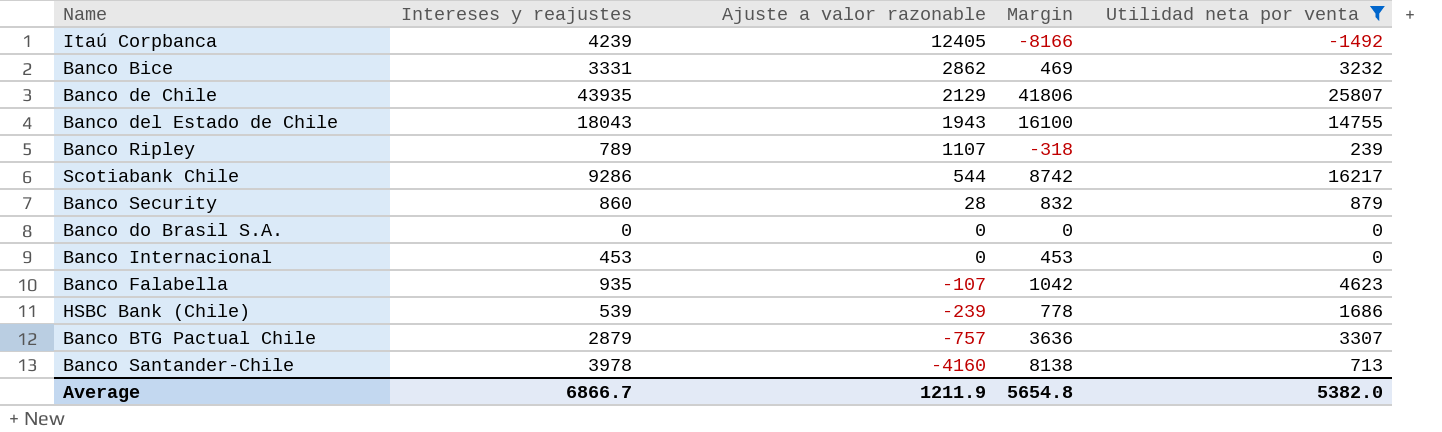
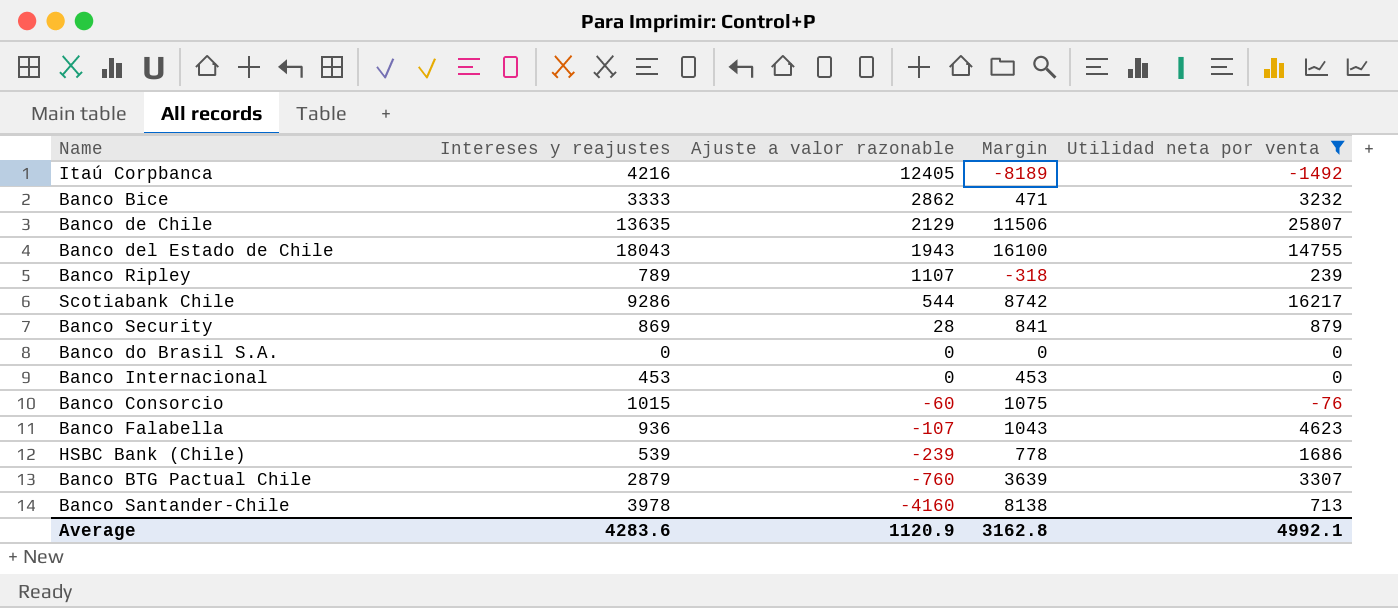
Itaú Corpbanca | Intereses y reajustes: 4239 -> 4216
Itaú Corpbanca | Margin: -8166 -> -8189
Banco Bice | Intereses y reajustes: 3331 -> 3333
Banco Bice | Margin: 469 -> 471
Banco de Chile | Intereses y reajustes: 43935 -> 13635
Banco de Chile | Margin: 41806 -> 11506
Banco Security | Intereses y reajustes: 860 -> 869
Banco Security | Margin: 832 -> 841
row Banco Consorcio: none -> 1015 | -60 | 1075 | -76
Banco Falabella | Intereses y reajustes: 935 -> 936
Banco Falabella | Margin: 1042 -> 1043
Banco BTG Pactual Chile | Ajuste a valor razonable: -757 -> -760
Banco BTG Pactual Chile | Margin: 3636 -> 3639
Average | Intereses y reajustes: 6866.7 -> 4283.6
Average | Ajuste a valor razonable: 1211.9 -> 1120.9
Average | Margin: 5654.8 -> 3162.8
Average | Utilidad neta por venta: 5382.0 -> 4992.1

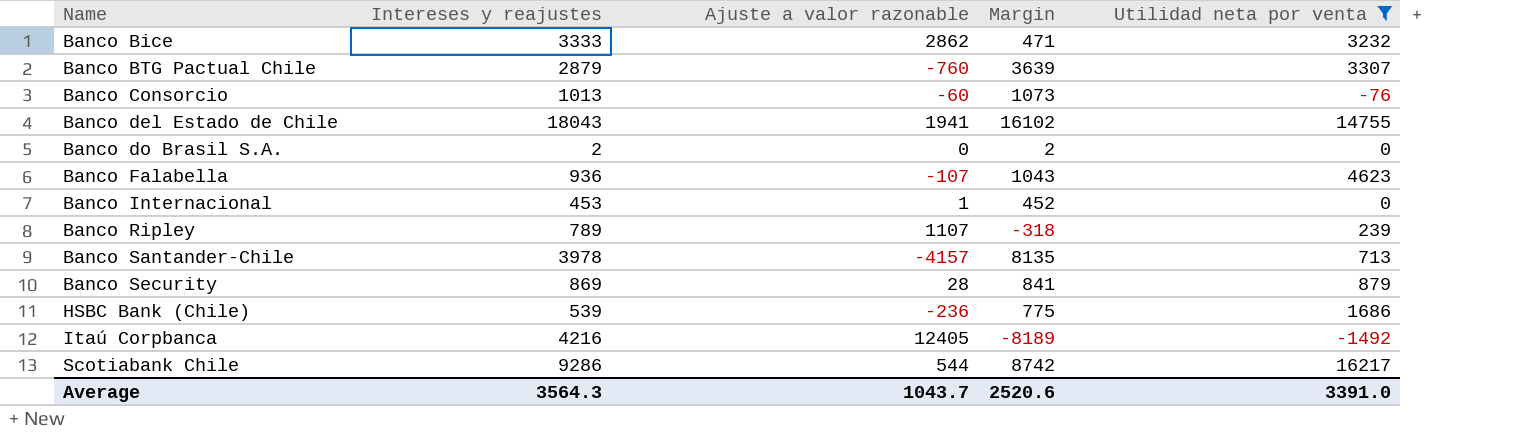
row order: Ajuste a valor razonable descending -> Name ascending
row Banco de Chile: 13635 | 2129 | 11506 | 25807 -> none
Banco Consorcio | Intereses y reajustes: 1015 -> 1013
Banco Consorcio | Margin: 1075 -> 1073
Banco del Estado de Chile | Ajuste a valor razonable: 1943 -> 1941
Banco del Estado de Chile | Margin: 16100 -> 16102
Banco do Brasil S.A. | Intereses y reajustes: 0 -> 2
Banco do Brasil S.A. | Margin: 0 -> 2
Banco Internacional | Ajuste a valor razonable: 0 -> 1
Banco Internacional | Margin: 453 -> 452
Banco Santander-Chile | Ajuste a valor razonable: -4160 -> -4157
Banco Santander-Chile | Margin: 8138 -> 8135
HSBC Bank (Chile) | Ajuste a valor razonable: -239 -> -236
HSBC Bank (Chile) | Margin: 778 -> 775
Average | Intereses y reajustes: 4283.6 -> 3564.3
Average | Ajuste a valor razonable: 1120.9 -> 1043.7
Average | Margin: 3162.8 -> 2520.6
Average | Utilidad neta por venta: 4992.1 -> 3391.0

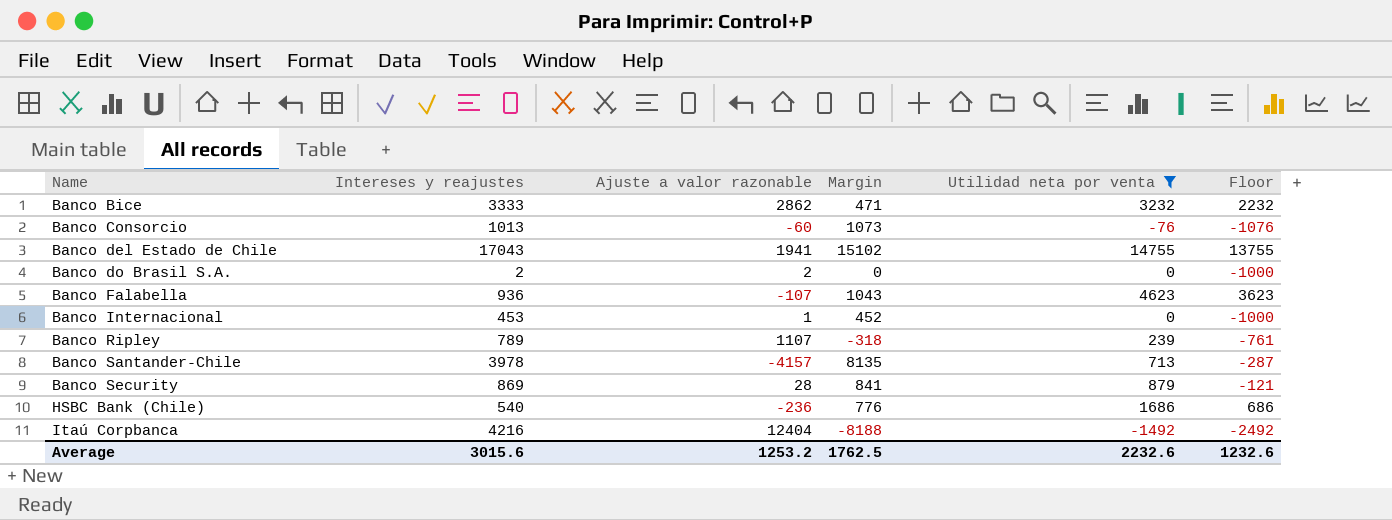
column Floor | formula: none -> [Utilidad neta por venta] - 1000
row Banco BTG Pactual Chile: 2879 | -760 | 3639 | 3307 -> none
row Scotiabank Chile: 9286 | 544 | 8742 | 16217 -> none
Banco del Estado de Chile | Intereses y reajustes: 18043 -> 17043
Banco del Estado de Chile | Margin: 16102 -> 15102
Banco do Brasil S.A. | Ajuste a valor razonable: 0 -> 2
Banco do Brasil S.A. | Margin: 2 -> 0
HSBC Bank (Chile) | Intereses y reajustes: 539 -> 540
HSBC Bank (Chile) | Margin: 775 -> 776
Itaú Corpbanca | Ajuste a valor razonable: 12405 -> 12404
Itaú Corpbanca | Margin: -8189 -> -8188
Average | Intereses y reajustes: 3564.3 -> 3015.6
Average | Ajuste a valor razonable: 1043.7 -> 1253.2
Average | Margin: 2520.6 -> 1762.5
Average | Utilidad neta por venta: 3391.0 -> 2232.6

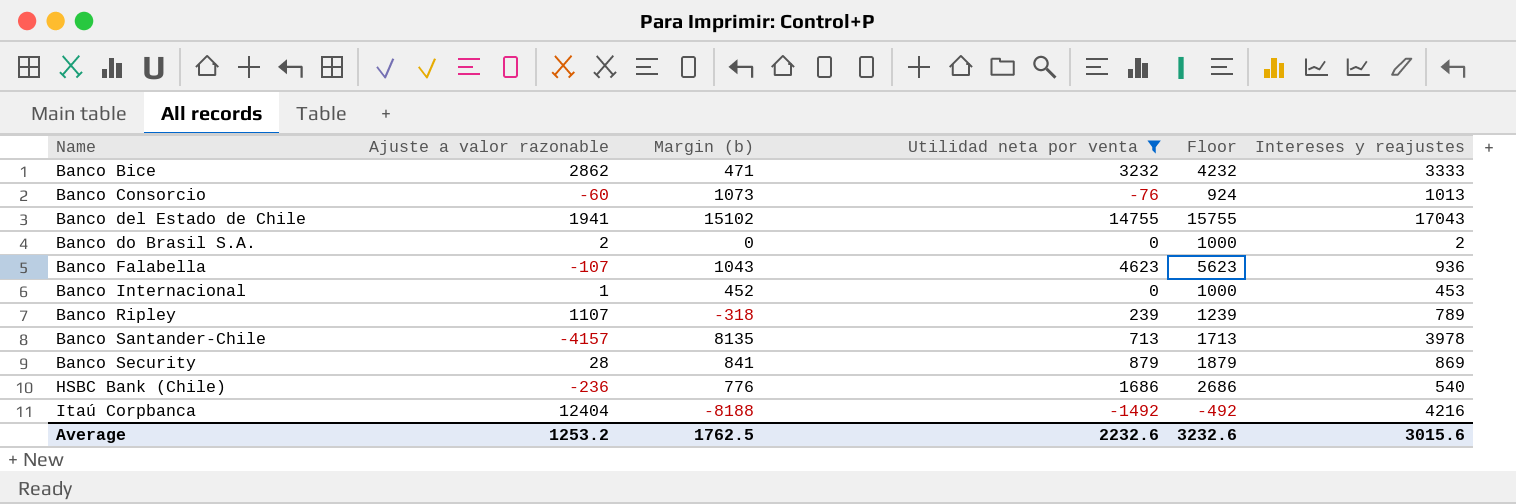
column name: Margin -> Margin (b)
column Floor | formula: [Utilidad neta por venta] - 1000 -> [Utilidad neta por venta] + 1000
column Intereses y reajustes | position: 2 -> 6
Average | Floor: 1232.6 -> 3232.6

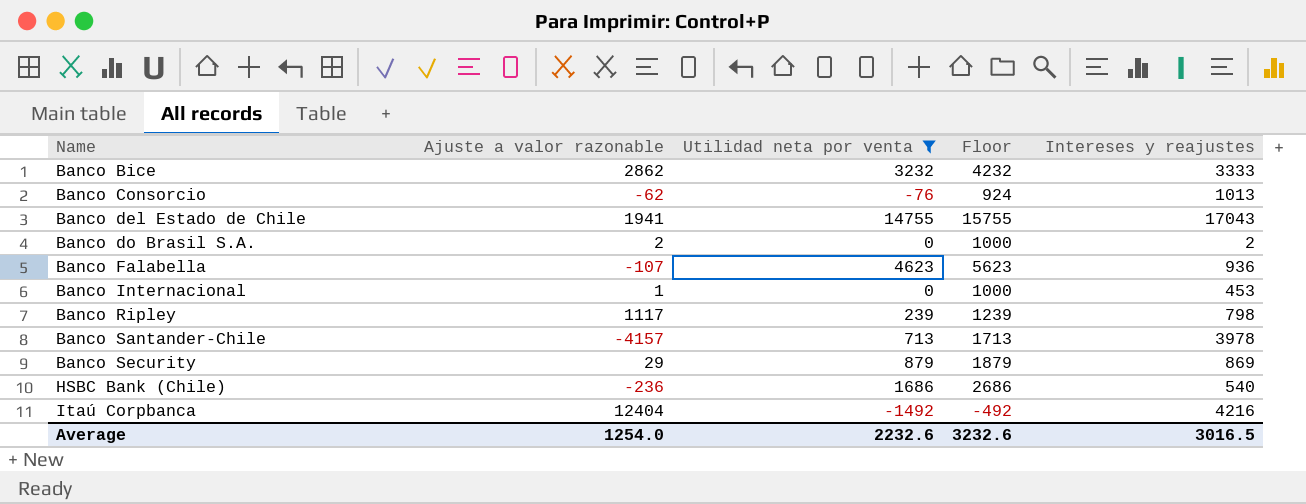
column Margin (b) | formula: [Intereses y reajustes] - [Ajuste a valor razonable] -> none
Banco Consorcio | Ajuste a valor razonable: -60 -> -62
Banco Ripley | Ajuste a valor razonable: 1107 -> 1117
Banco Ripley | Intereses y reajustes: 789 -> 798
Banco Security | Ajuste a valor razonable: 28 -> 29
Average | Ajuste a valor razonable: 1253.2 -> 1254.0
Average | Intereses y reajustes: 3015.6 -> 3016.5

